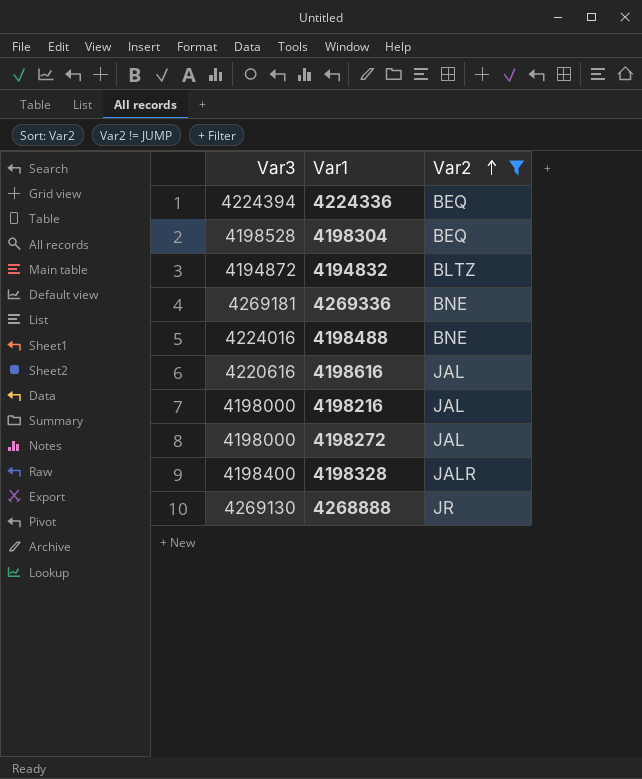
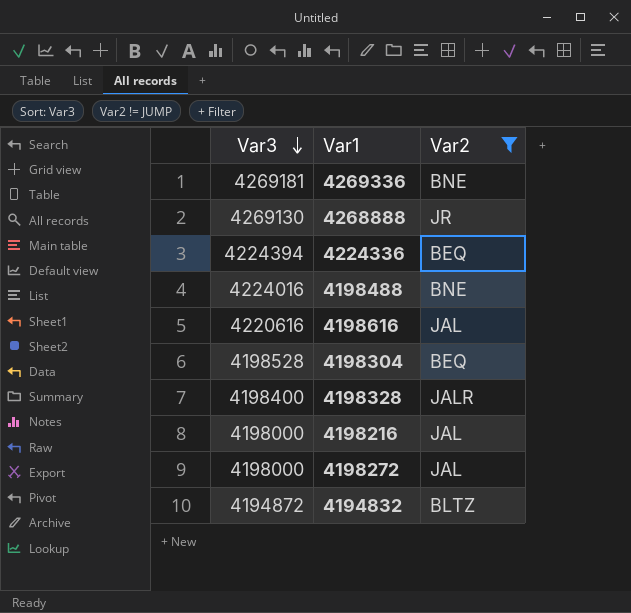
row order: Var2 ascending -> Var3 descending

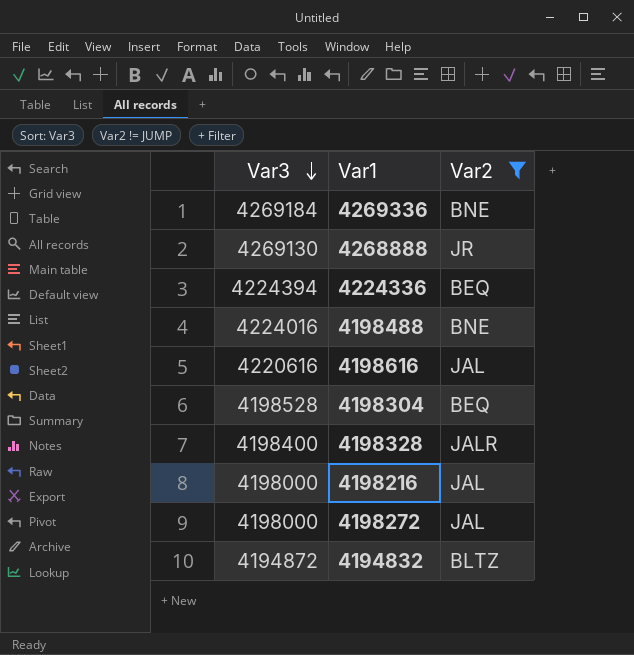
4269336 | Var3: 4269181 -> 4269184

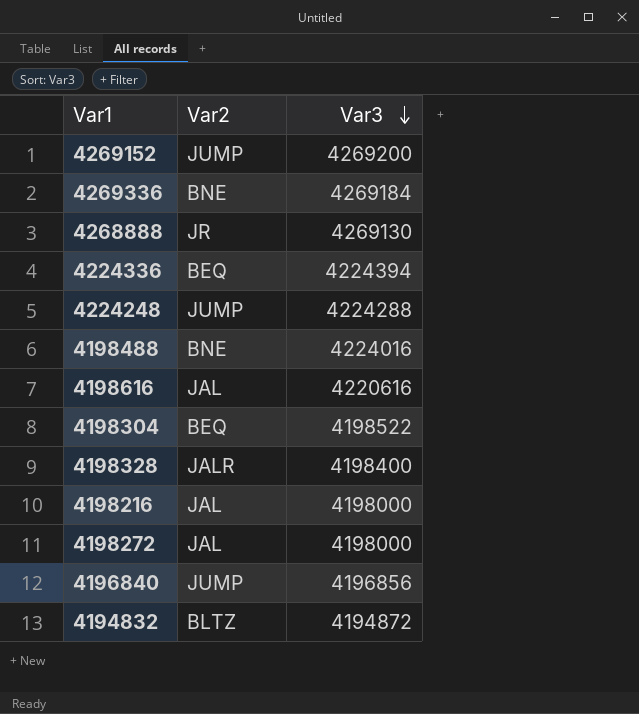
filter: Var2 != JUMP -> none
column Var3 | position: 1 -> 3
4198304 | Var3: 4198528 -> 4198522

